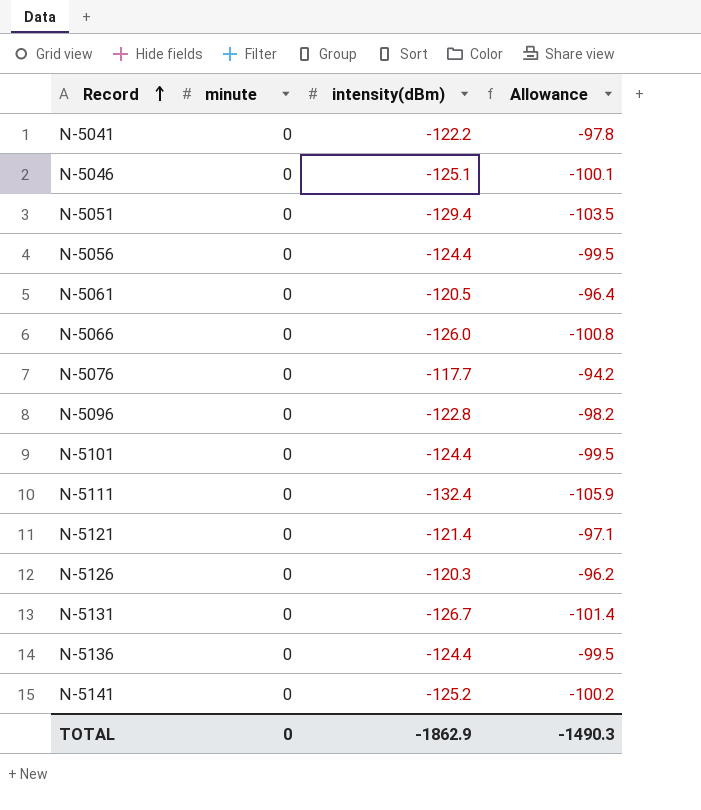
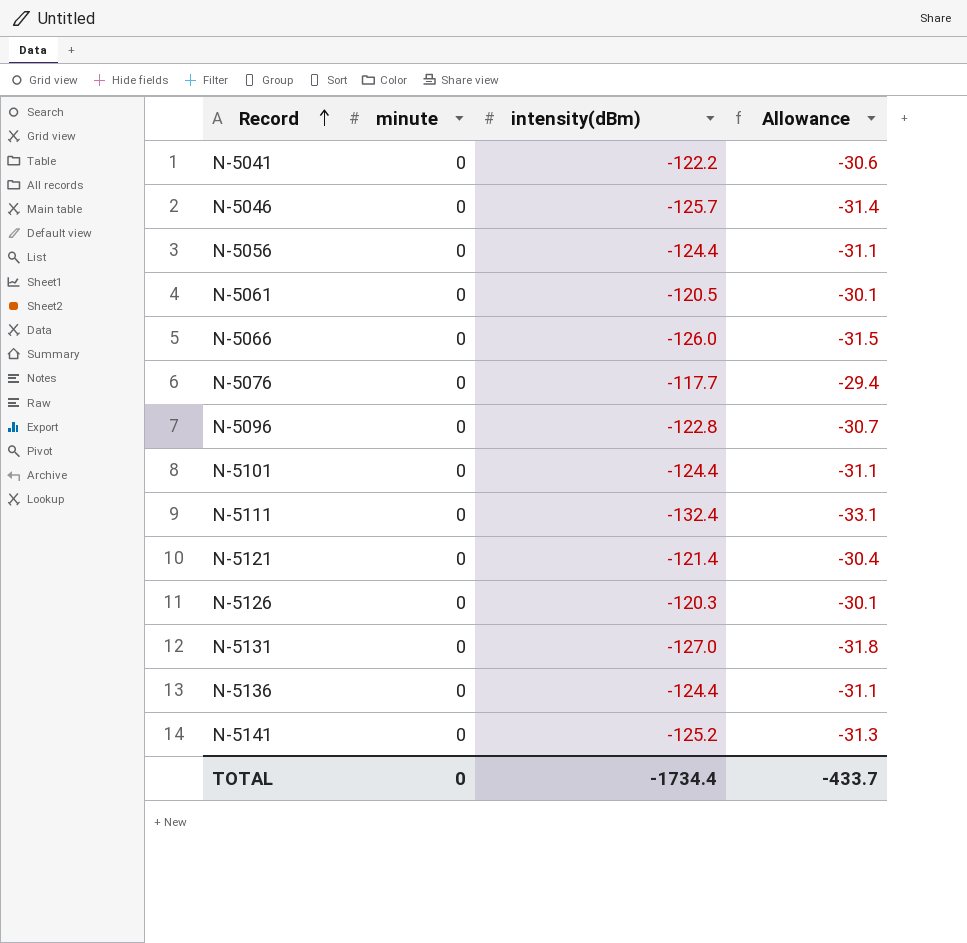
column Allowance | formula: [intensity(dBm)] * 0.8 -> [intensity(dBm)] * 0.25
row N-5051: 0 | -129.4 | -103.5 -> none
N-5046 | intensity(dBm): -125.1 -> -125.7
N-5131 | intensity(dBm): -126.7 -> -127.0
TOTAL | intensity(dBm): -1862.9 -> -1734.4
TOTAL | Allowance: -1490.3 -> -433.7

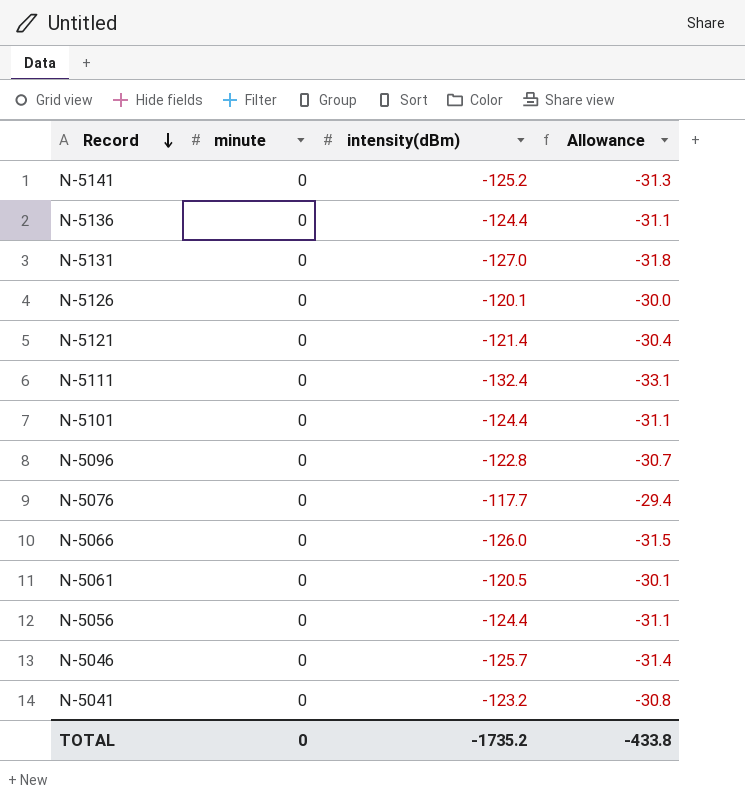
row order: Record ascending -> Record descending
N-5126 | intensity(dBm): -120.3 -> -120.1
N-5126 | Allowance: -30.1 -> -30.0
N-5041 | intensity(dBm): -122.2 -> -123.2
N-5041 | Allowance: -30.6 -> -30.8
TOTAL | intensity(dBm): -1734.4 -> -1735.2
TOTAL | Allowance: -433.7 -> -433.8

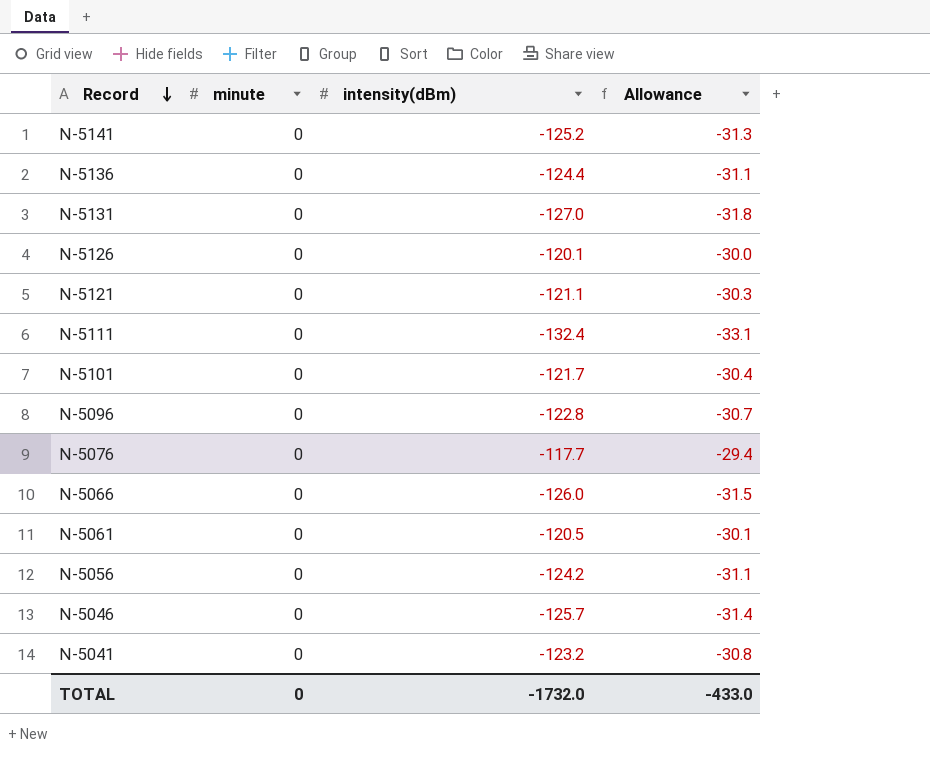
N-5121 | intensity(dBm): -121.4 -> -121.1
N-5121 | Allowance: -30.4 -> -30.3
N-5101 | intensity(dBm): -124.4 -> -121.7
N-5101 | Allowance: -31.1 -> -30.4
N-5056 | intensity(dBm): -124.4 -> -124.2
TOTAL | intensity(dBm): -1735.2 -> -1732.0
TOTAL | Allowance: -433.8 -> -433.0

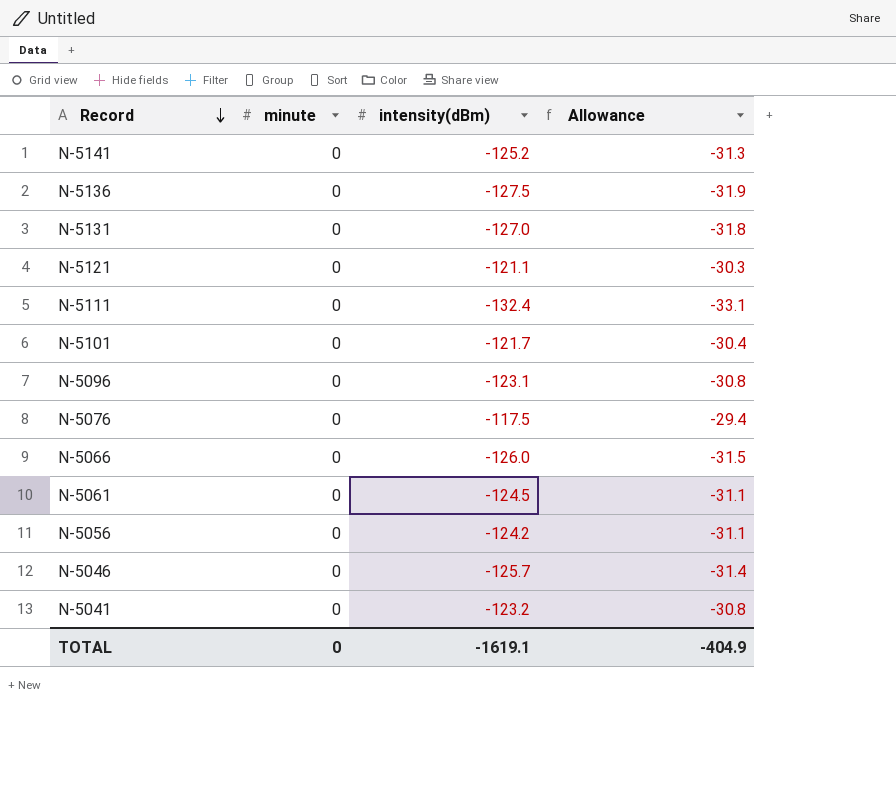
row N-5126: 0 | -120.1 | -30.0 -> none
N-5136 | intensity(dBm): -124.4 -> -127.5
N-5136 | Allowance: -31.1 -> -31.9
N-5096 | intensity(dBm): -122.8 -> -123.1
N-5096 | Allowance: -30.7 -> -30.8
N-5076 | intensity(dBm): -117.7 -> -117.5
N-5061 | intensity(dBm): -120.5 -> -124.5
N-5061 | Allowance: -30.1 -> -31.1
TOTAL | intensity(dBm): -1732.0 -> -1619.1
TOTAL | Allowance: -433.0 -> -404.9

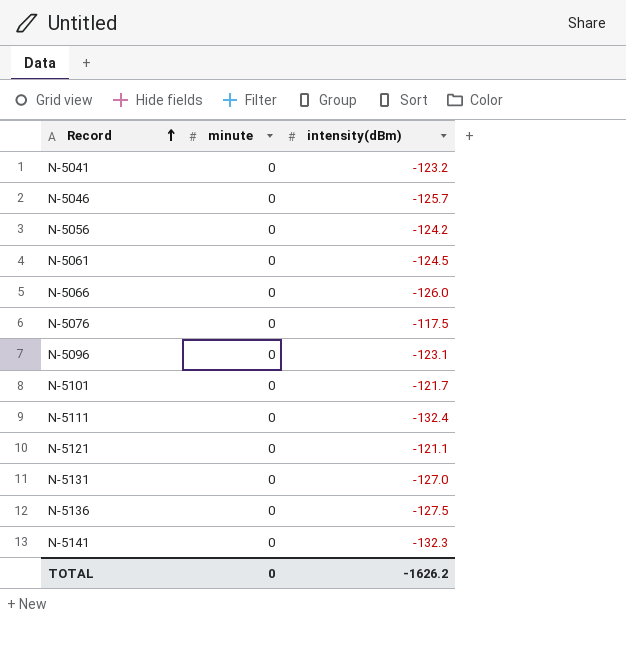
row order: Record descending -> Record ascending
column Allowance | formula: [intensity(dBm)] * 0.25 -> none
N-5141 | intensity(dBm): -125.2 -> -132.3
TOTAL | intensity(dBm): -1619.1 -> -1626.2

